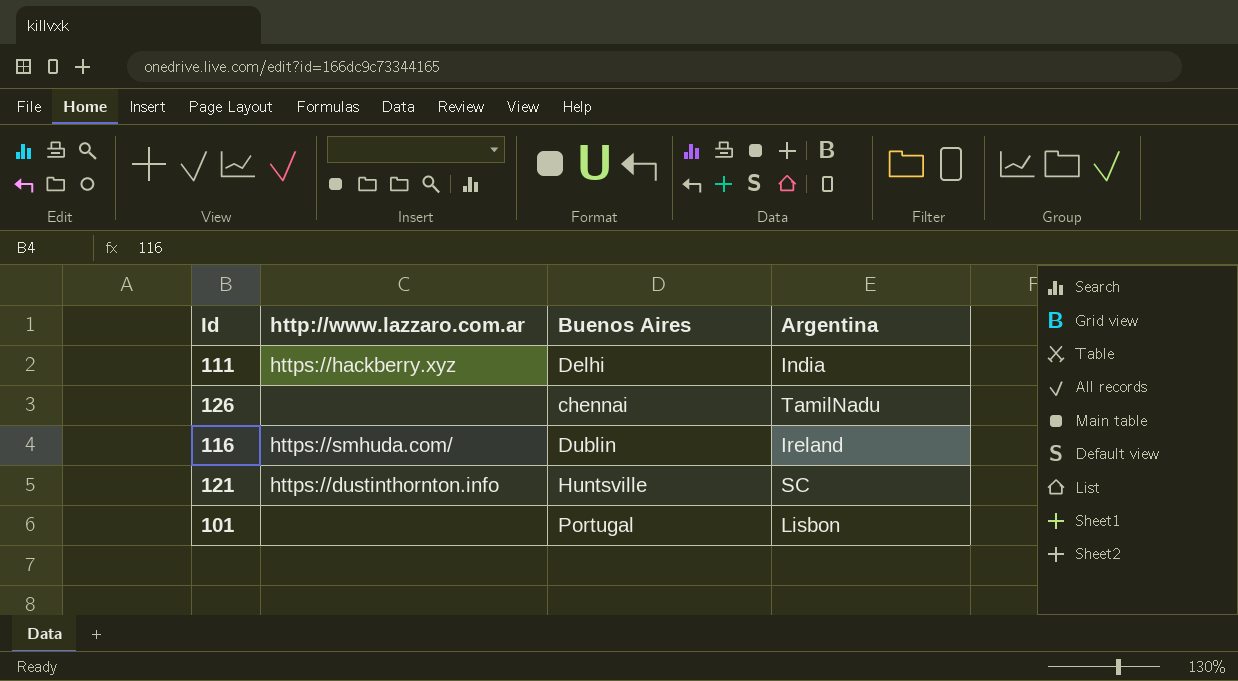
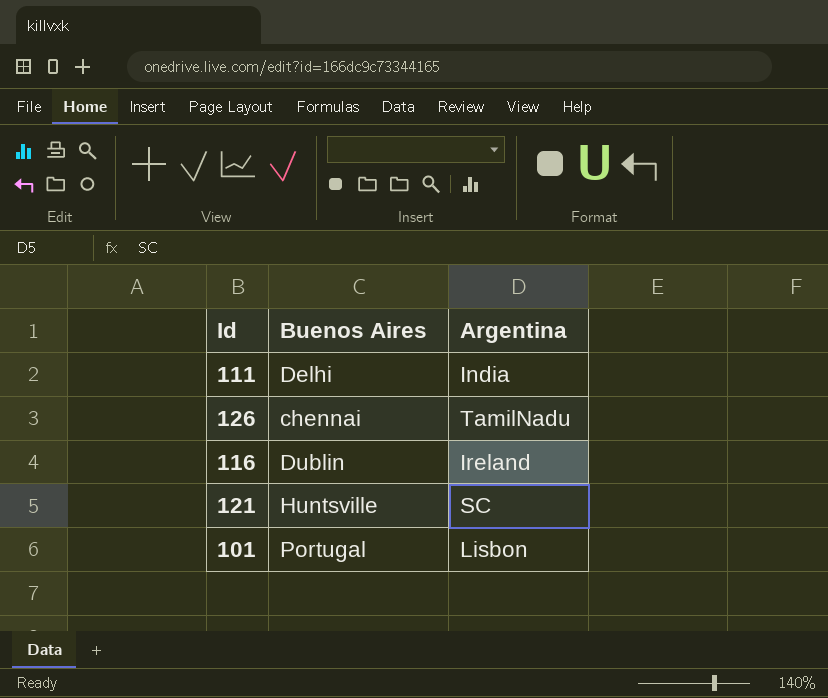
column http://www.lazzaro.com.ar | position: 2 -> none

